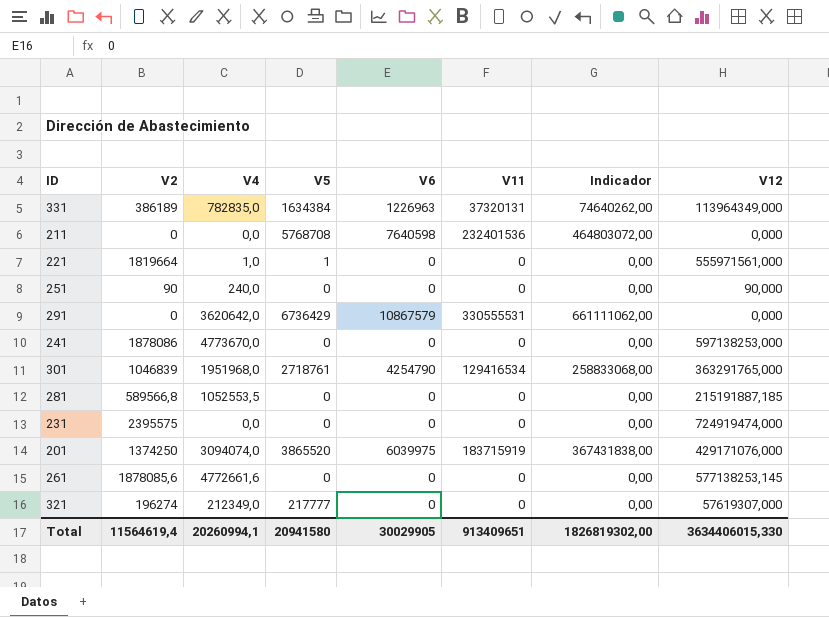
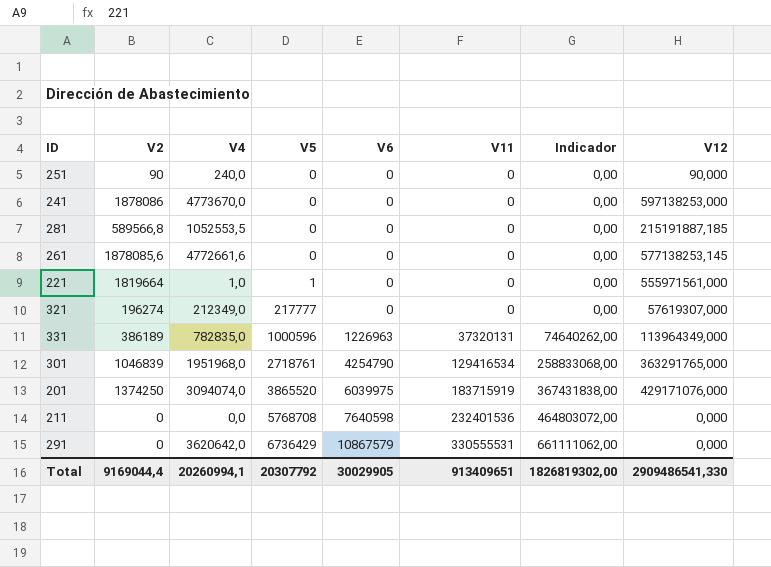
row order: none -> V5 ascending
row 231: 2395575 | 0,0 | 0 | 0 | 0 | 0,00 | 724919474,000 -> none
331 | V5: 1634384 -> 1000596
Total | V2: 11564619,4 -> 9169044,4
Total | V5: 20941580 -> 20307792
Total | V12: 3634406015,330 -> 2909486541,330

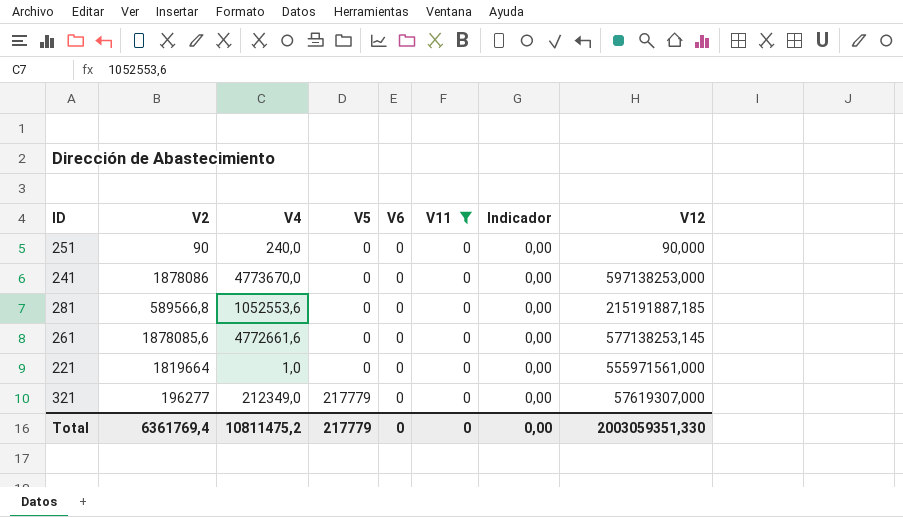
filter: none -> V11 = 0
281 | V4: 1052553,5 -> 1052553,6
221 | V5: 1 -> 0
321 | V2: 196274 -> 196277
321 | V5: 217777 -> 217779
Total | V2: 9169044,4 -> 6361769,4
Total | V4: 20260994,1 -> 10811475,2
Total | V5: 20307792 -> 217779
Total | V6: 30029905 -> 0
Total | V11: 913409651 -> 0
Total | Indicador: 1826819302,00 -> 0,00
Total | V12: 2909486541,330 -> 2003059351,330

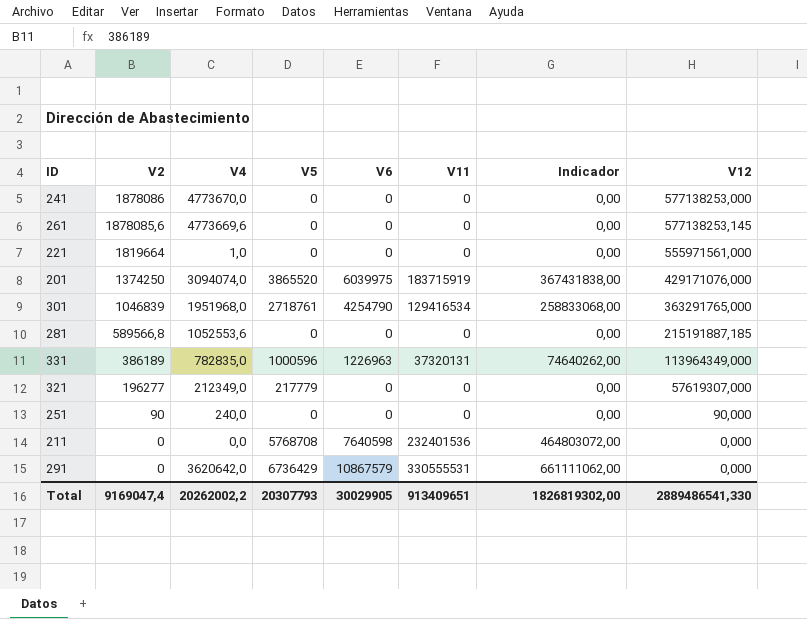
filter: V11 = 0 -> none
row order: V5 ascending -> V2 descending
241 | V12: 597138253,000 -> 577138253,000
261 | V4: 4772661,6 -> 4773669,6
Total | V2: 6361769,4 -> 9169047,4
Total | V4: 10811475,2 -> 20262002,2
Total | V5: 217779 -> 20307793
Total | V6: 0 -> 30029905
Total | V11: 0 -> 913409651
Total | Indicador: 0,00 -> 1826819302,00
Total | V12: 2003059351,330 -> 2889486541,330

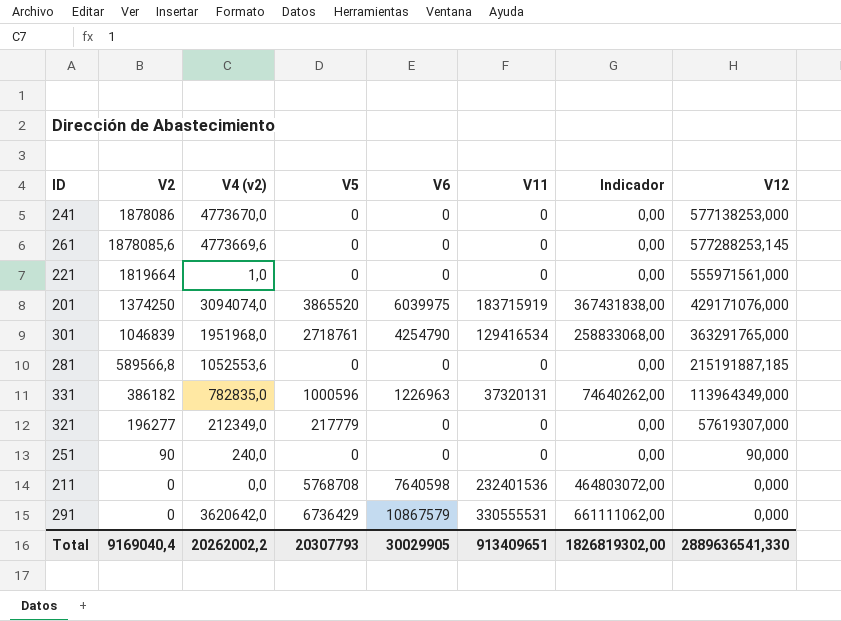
column name: V4 -> V4 (v2)
261 | V12: 577138253,145 -> 577288253,145
331 | V2: 386189 -> 386182
Total | V2: 9169047,4 -> 9169040,4
Total | V12: 2889486541,330 -> 2889636541,330

